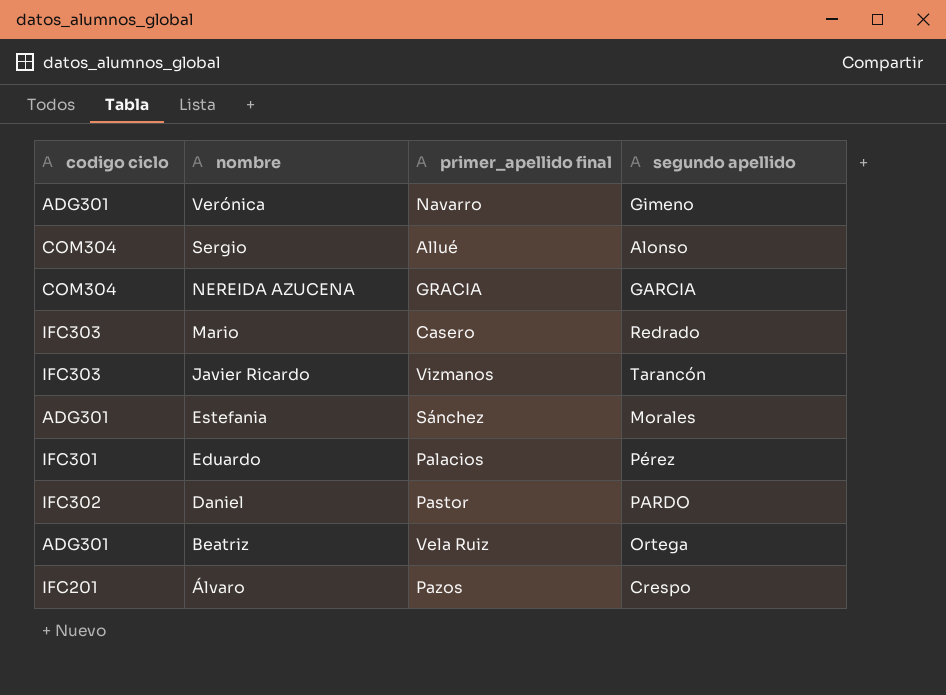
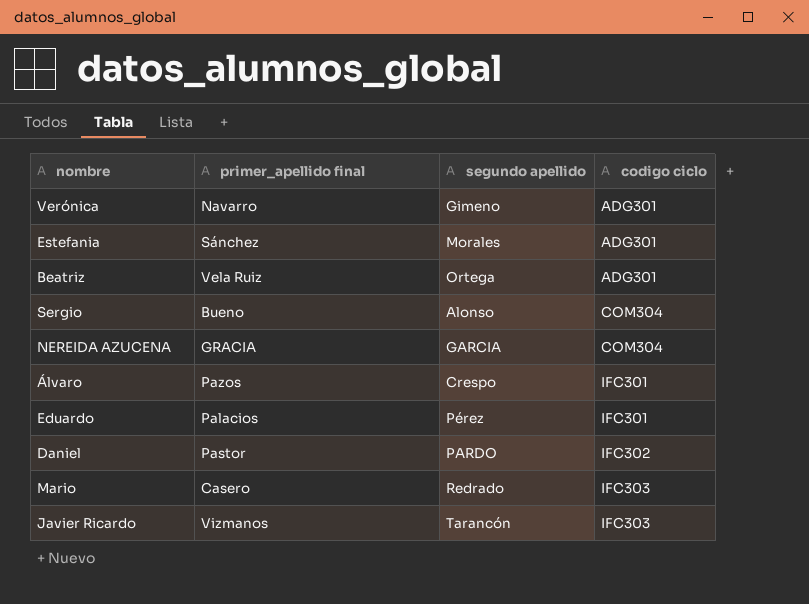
row order: nombre descending -> codigo ciclo ascending
column codigo ciclo | position: 1 -> 4
Sergio | primer_apellido final: Allué -> Bueno
Álvaro | codigo ciclo: IFC201 -> IFC301

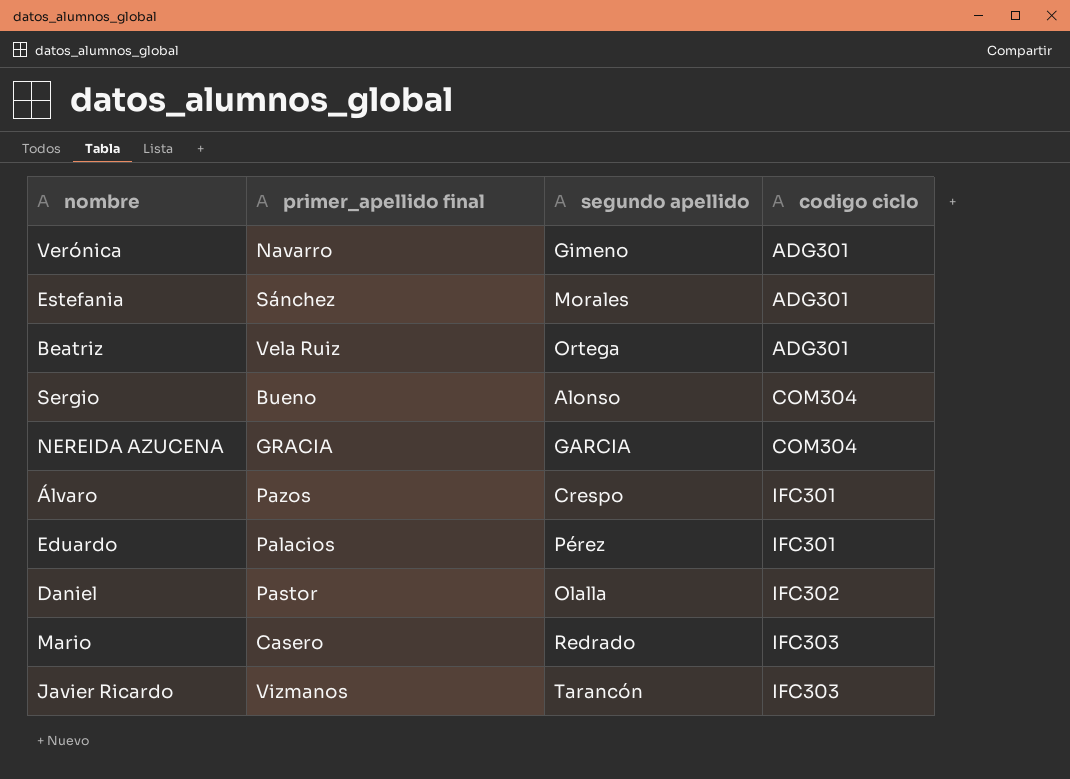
Daniel | segundo apellido: PARDO -> Olalla

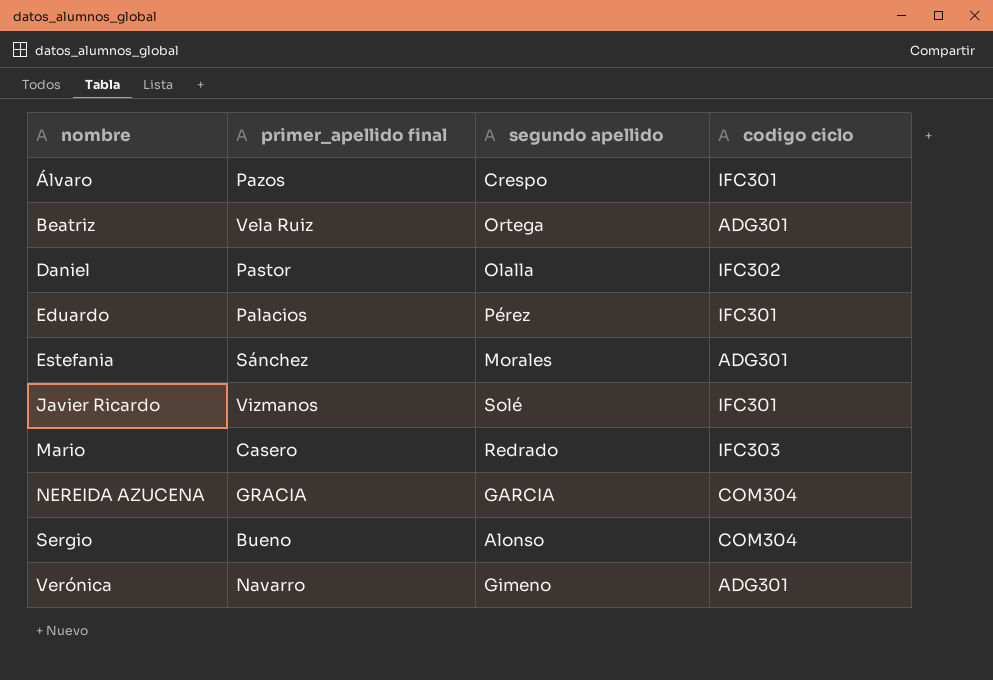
row order: codigo ciclo ascending -> nombre ascending
Javier Ricardo | segundo apellido: Tarancón -> Solé
Javier Ricardo | codigo ciclo: IFC303 -> IFC301

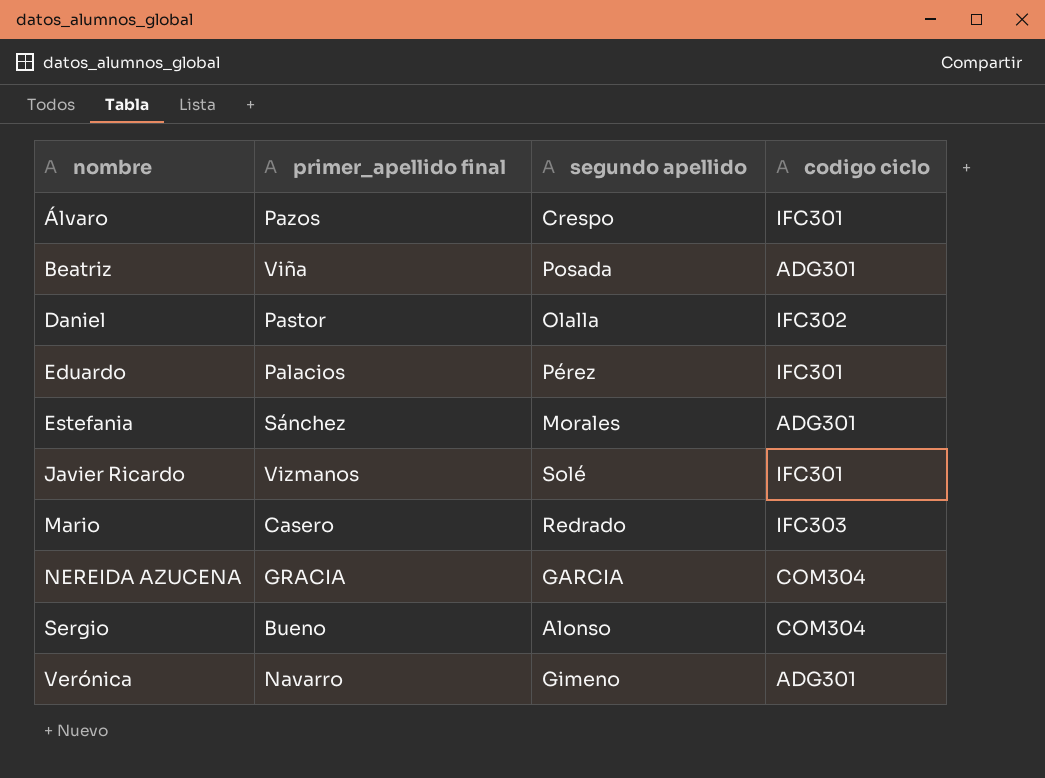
Beatriz | primer_apellido final: Vela Ruiz -> Viña
Beatriz | segundo apellido: Ortega -> Posada

